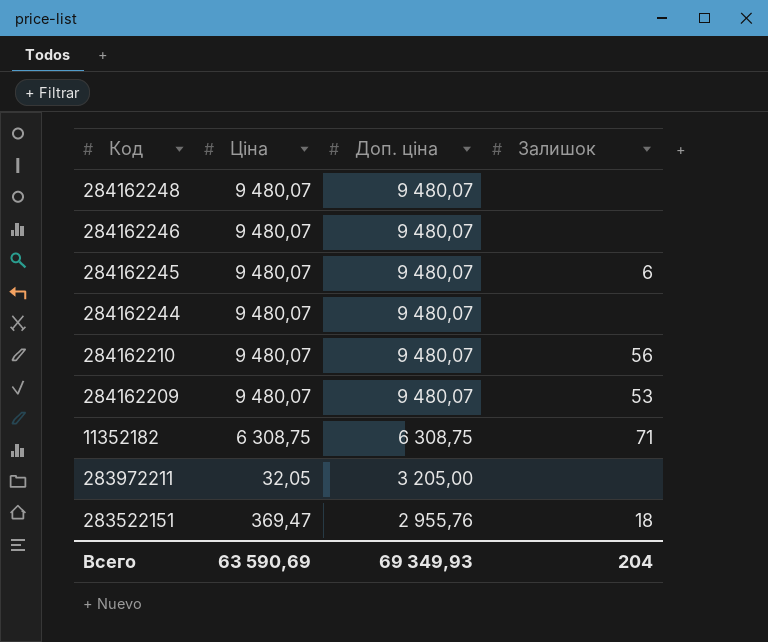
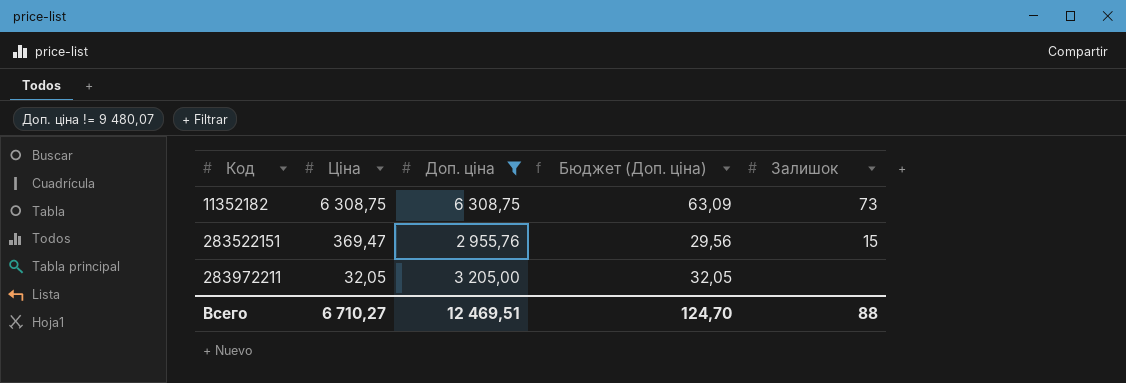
filter: none -> Доп. ціна != 9 480,07
row order: Доп. ціна descending -> Код ascending
column Бюджет (Доп. ціна) | formula: none -> [Доп. ціна] * 0,01
11352182 | Залишок: 71 -> 73
283522151 | Залишок: 18 -> 15
Всего | Ціна: 63 590,69 -> 6 710,27
Всего | Доп. ціна: 69 349,93 -> 12 469,51
Всего | Залишок: 204 -> 88

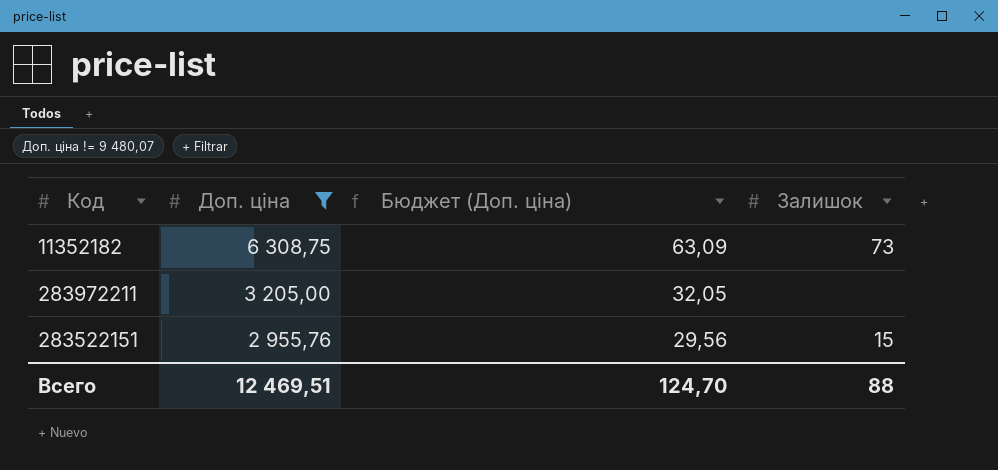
row order: Код ascending -> Доп. ціна descending
column Ціна | position: 2 -> none

